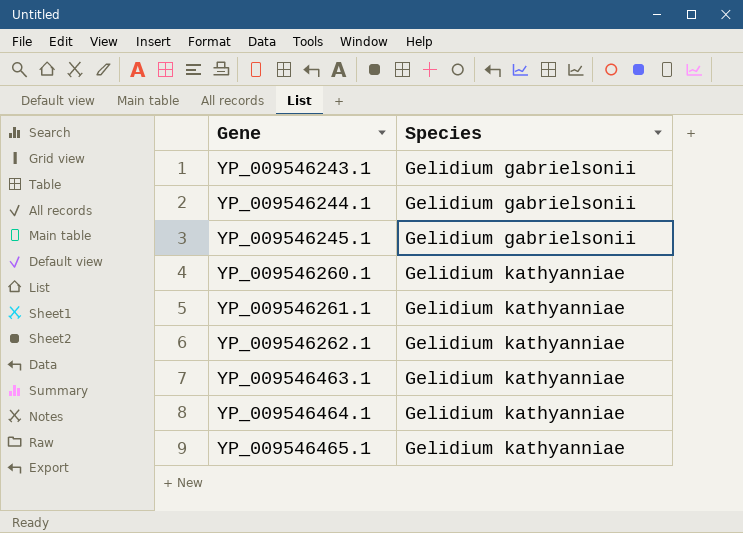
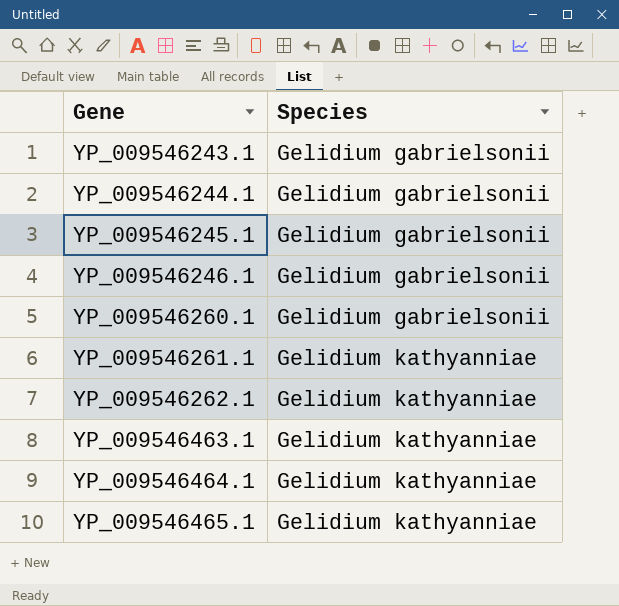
row YP_009546246.1: none -> Gelidium gabrielsonii
YP_009546260.1 | Species: Gelidium kathyanniae -> Gelidium gabrielsonii

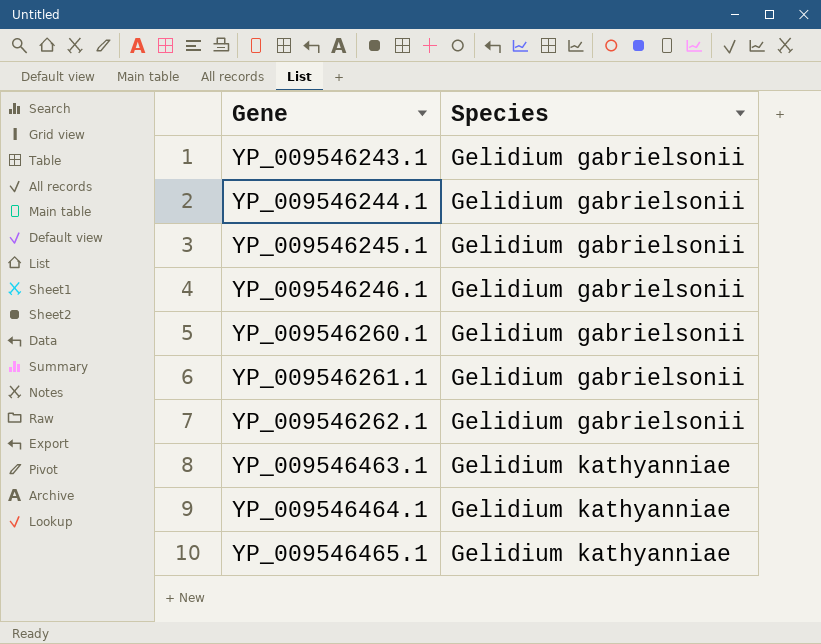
YP_009546261.1 | Species: Gelidium kathyanniae -> Gelidium gabrielsonii
YP_009546262.1 | Species: Gelidium kathyanniae -> Gelidium gabrielsonii

